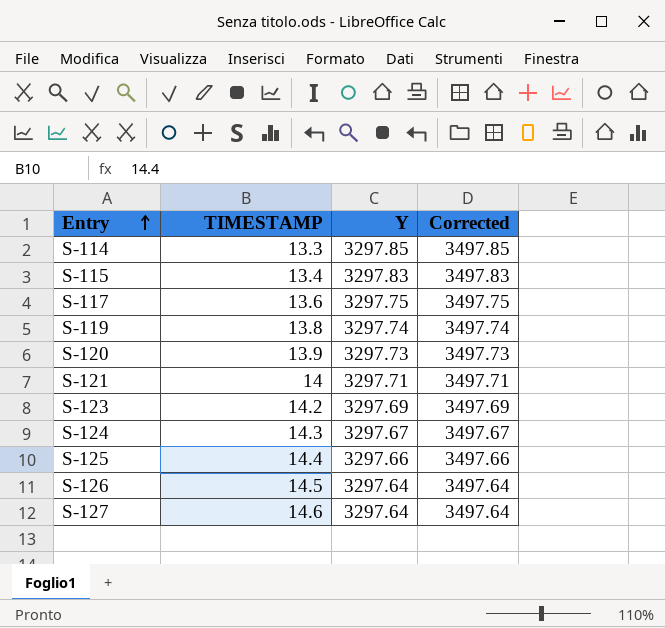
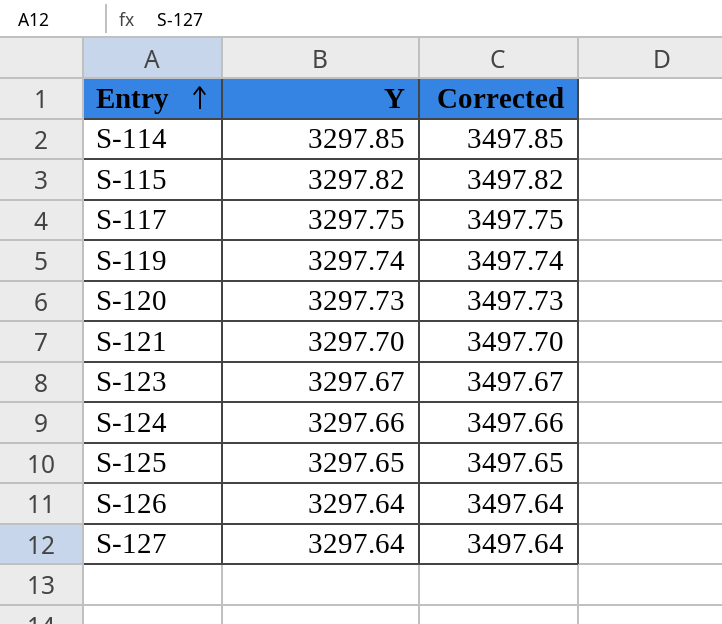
column TIMESTAMP | position: 2 -> none
S-115 | Y: 3297.83 -> 3297.82
S-115 | Corrected: 3497.83 -> 3497.82
S-121 | Y: 3297.71 -> 3297.70
S-121 | Corrected: 3497.71 -> 3497.70
S-123 | Y: 3297.69 -> 3297.67
S-123 | Corrected: 3497.69 -> 3497.67
S-124 | Y: 3297.67 -> 3297.66
S-124 | Corrected: 3497.67 -> 3497.66
S-125 | Y: 3297.66 -> 3297.65
S-125 | Corrected: 3497.66 -> 3497.65

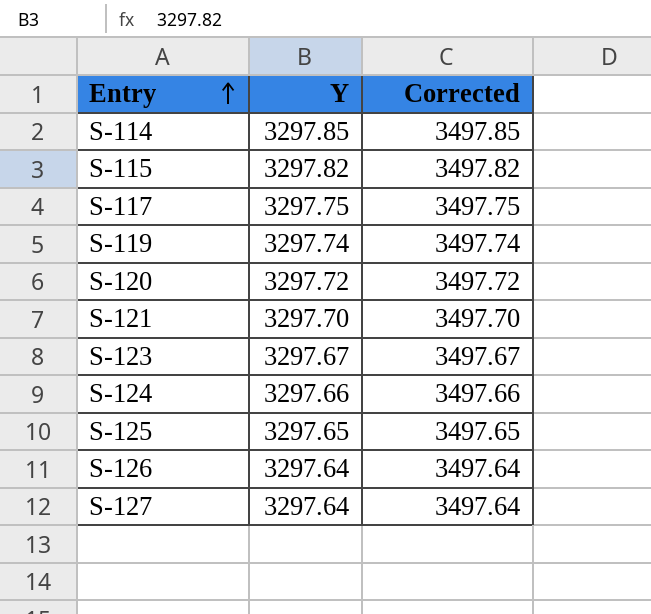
S-120 | Y: 3297.73 -> 3297.72
S-120 | Corrected: 3497.73 -> 3497.72

